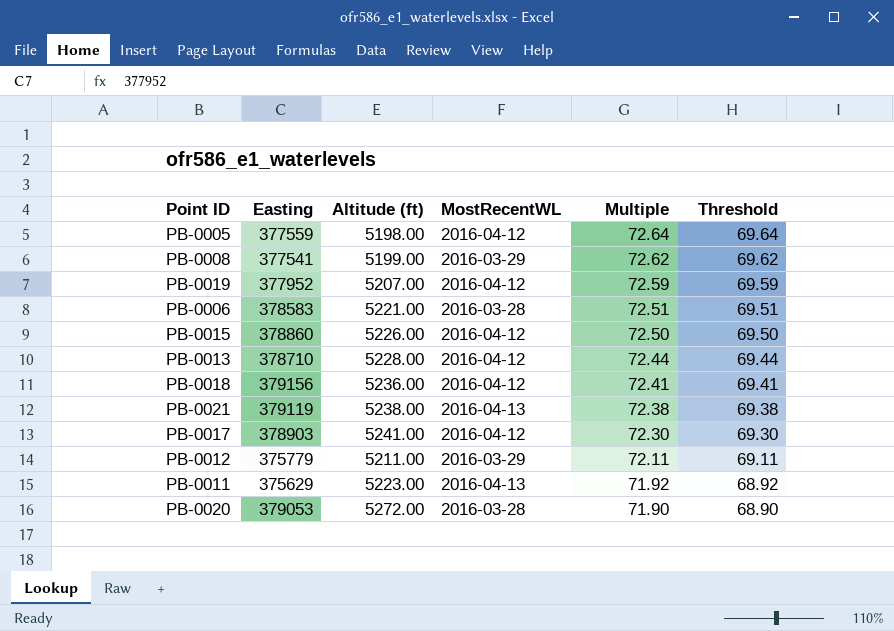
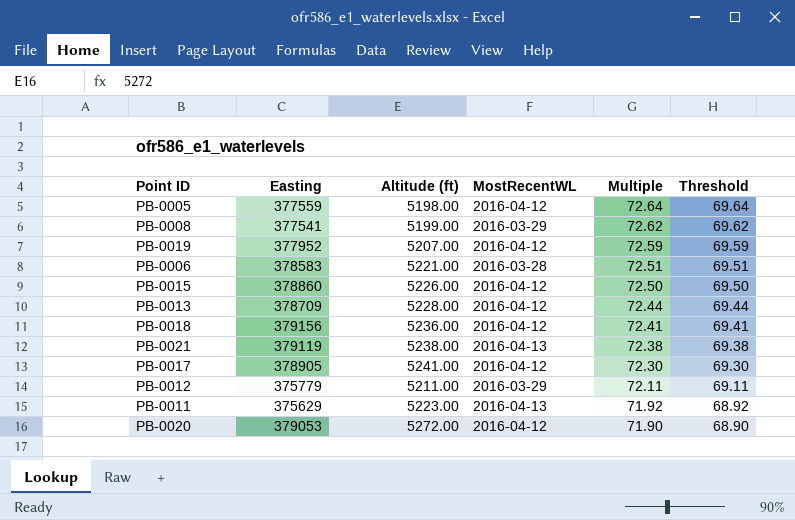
PB-0013 | Easting: 378710 -> 378709
PB-0017 | Easting: 378903 -> 378905
PB-0020 | MostRecentWL: 2016-03-28 -> 2016-04-12

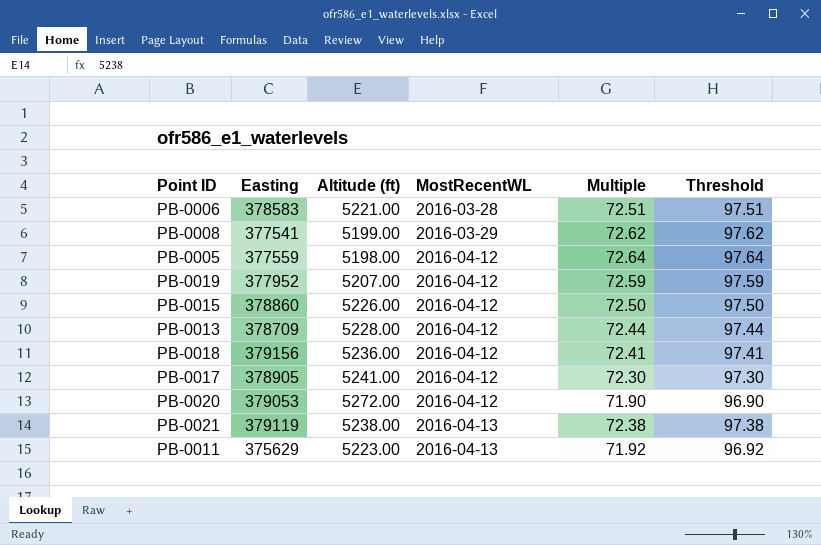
row order: Multiple descending -> MostRecentWL ascending
column Threshold | formula: [Multiple] - 3 -> [Multiple] + 25
row PB-0012: 375779 | 5211.00 | 2016-03-29 | 72.11 | 69.11 -> none

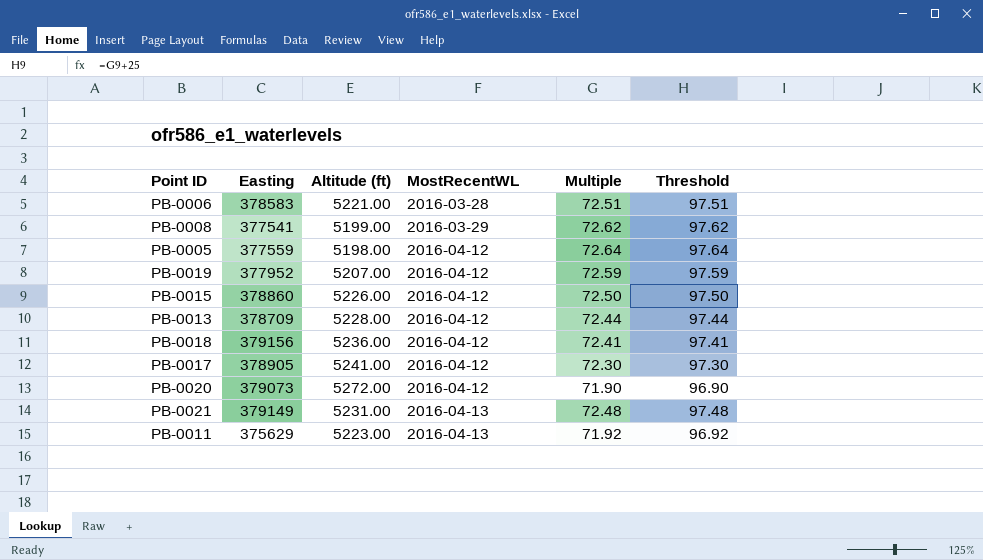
PB-0020 | Easting: 379053 -> 379073
PB-0021 | Easting: 379119 -> 379149
PB-0021 | Altitude (ft): 5238.00 -> 5231.00
PB-0021 | Multiple: 72.38 -> 72.48
PB-0021 | Threshold: 97.38 -> 97.48

